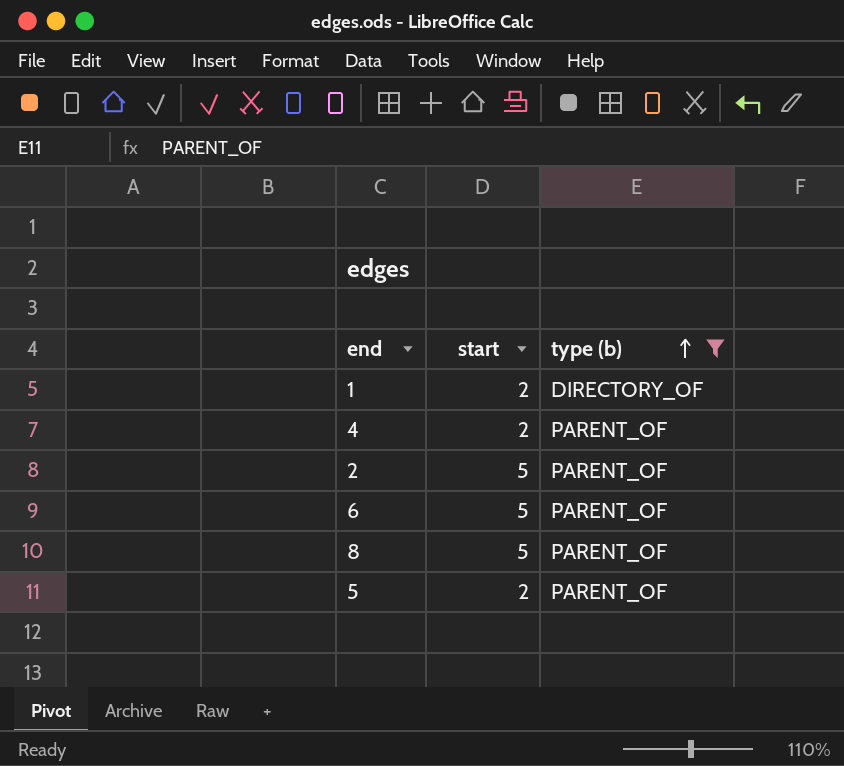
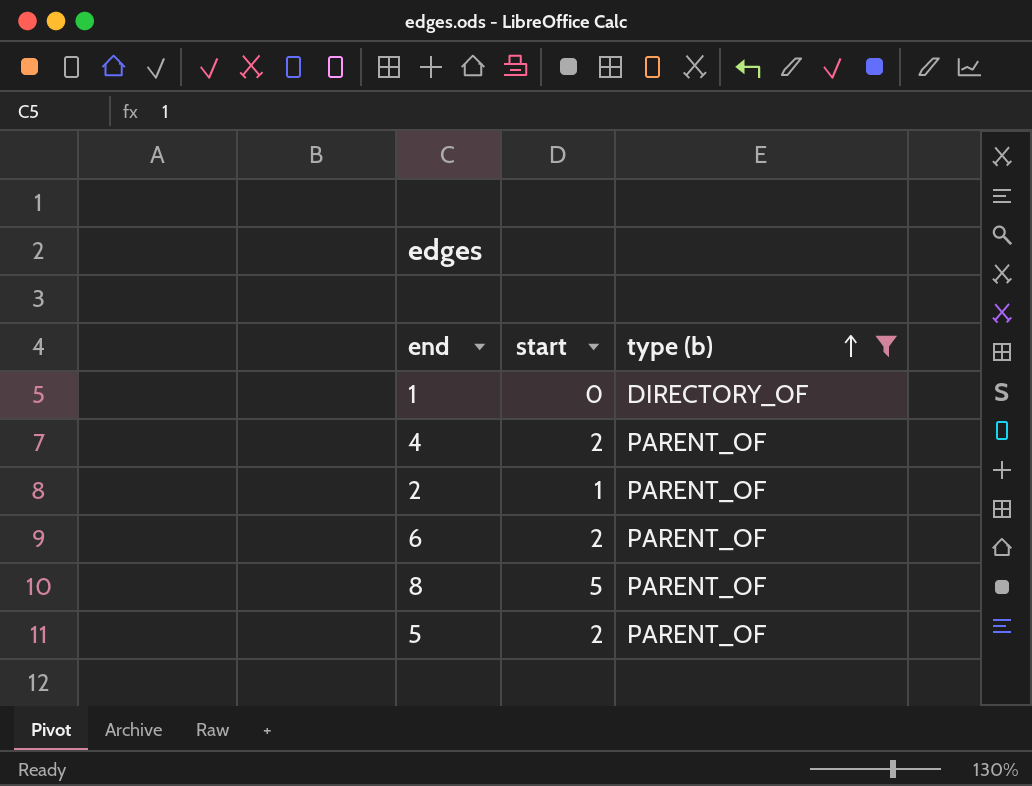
1 | start: 2 -> 0
2 | start: 5 -> 1
6 | start: 5 -> 2

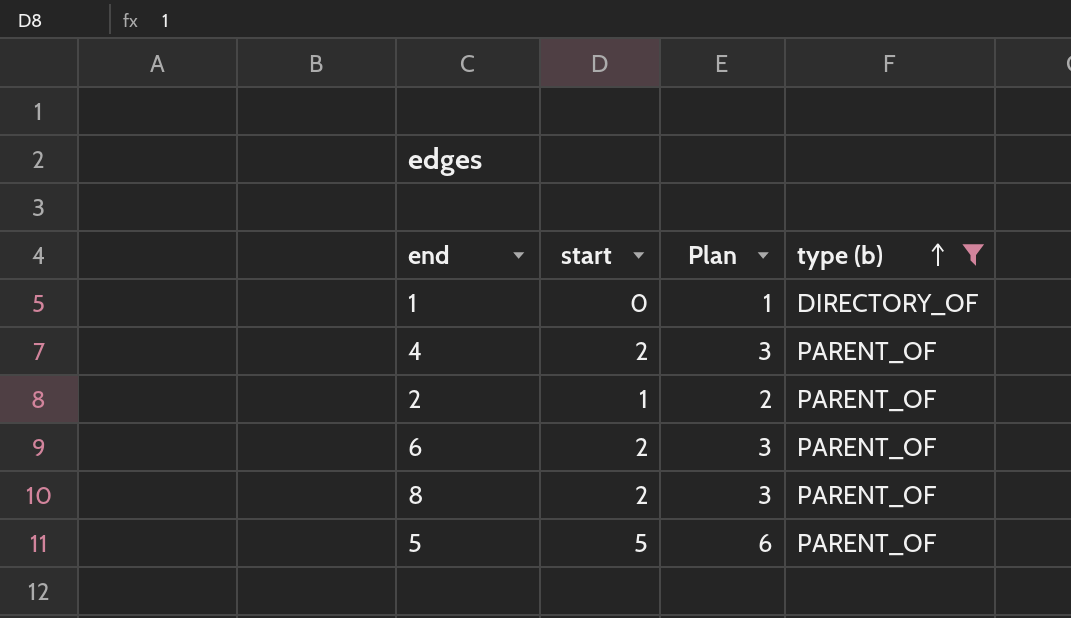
column Plan | formula: none -> [start] + 1
8 | start: 5 -> 2
5 | start: 2 -> 5

